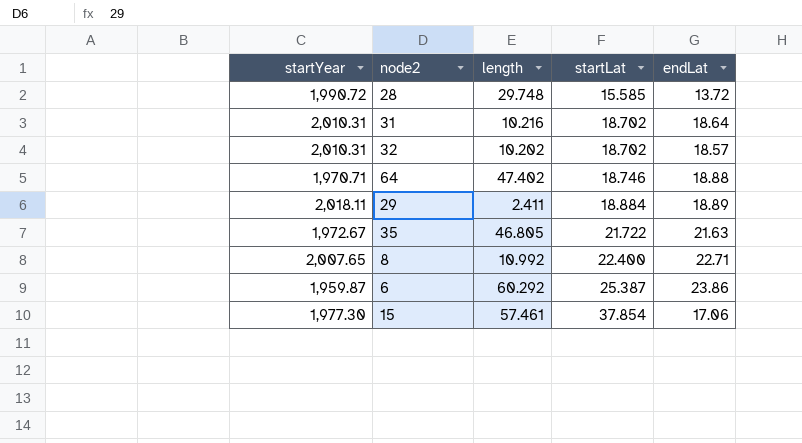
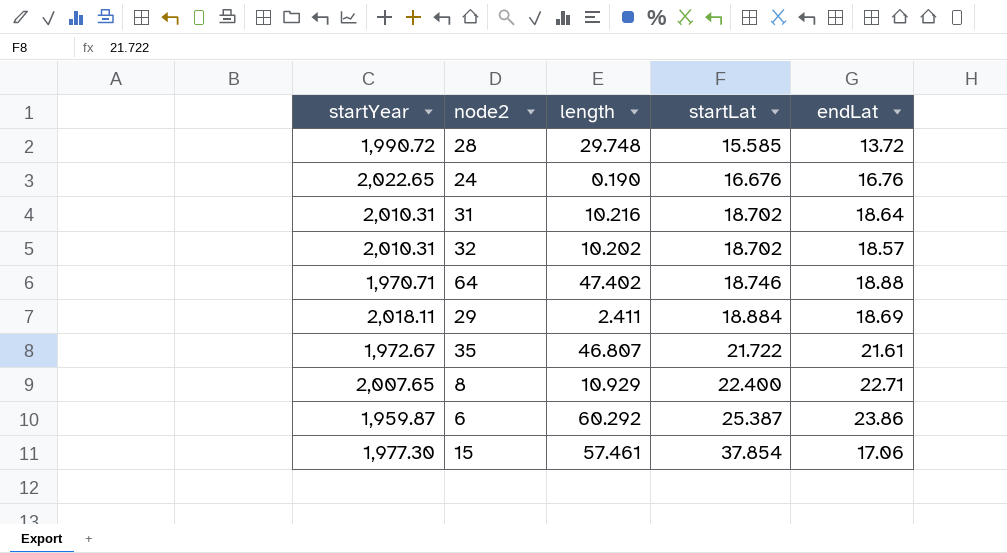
row 24: none -> 2,022.65 | 0.190 | 16.676 | 16.76
29 | endLat: 18.89 -> 18.69
35 | length: 46.805 -> 46.807
35 | endLat: 21.63 -> 21.61
8 | length: 10.992 -> 10.929

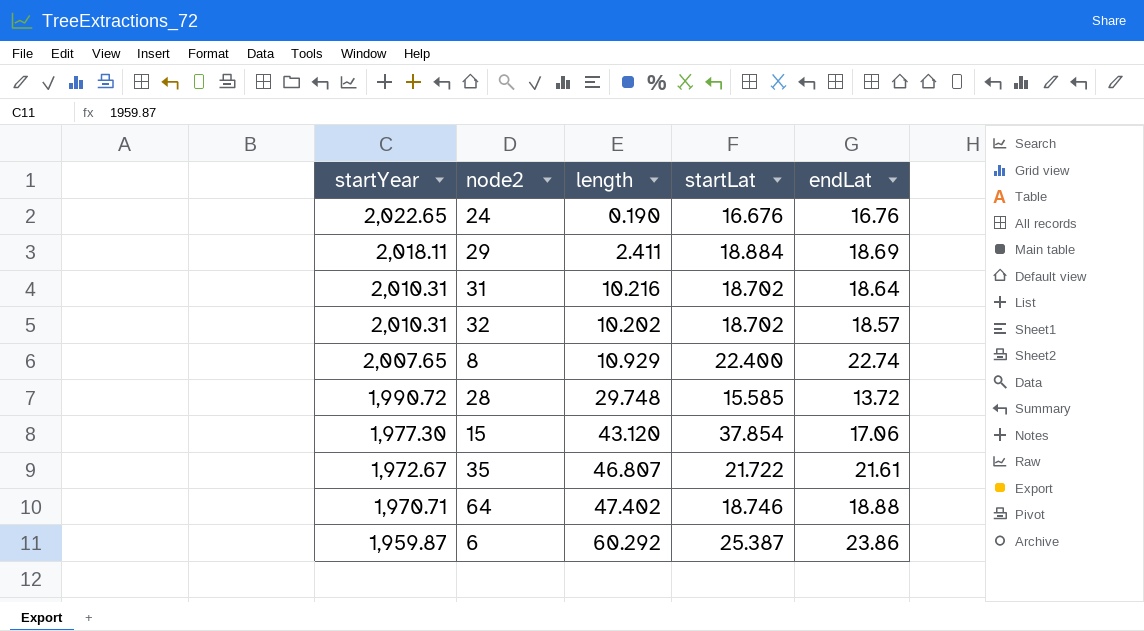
row order: startLat ascending -> startYear descending
8 | endLat: 22.71 -> 22.74
15 | length: 57.461 -> 43.120

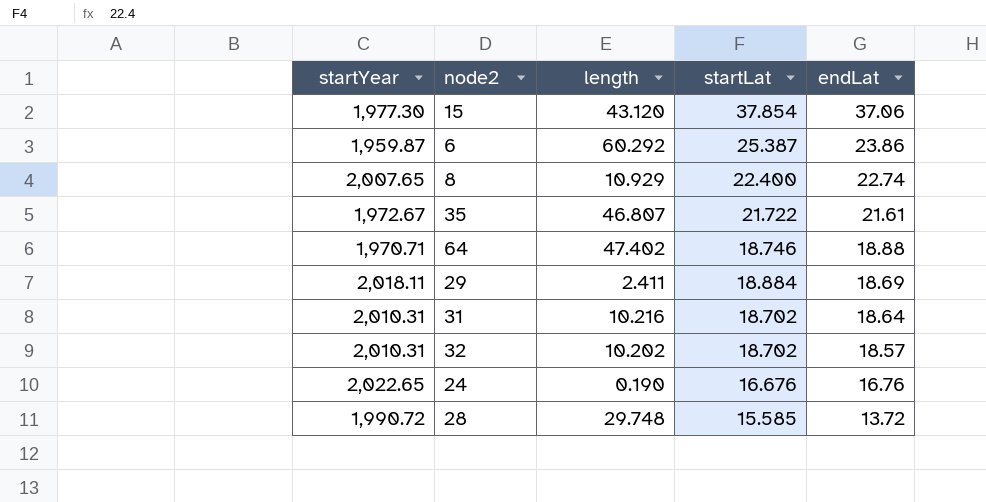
row order: startYear descending -> endLat descending
15 | endLat: 17.06 -> 37.06

